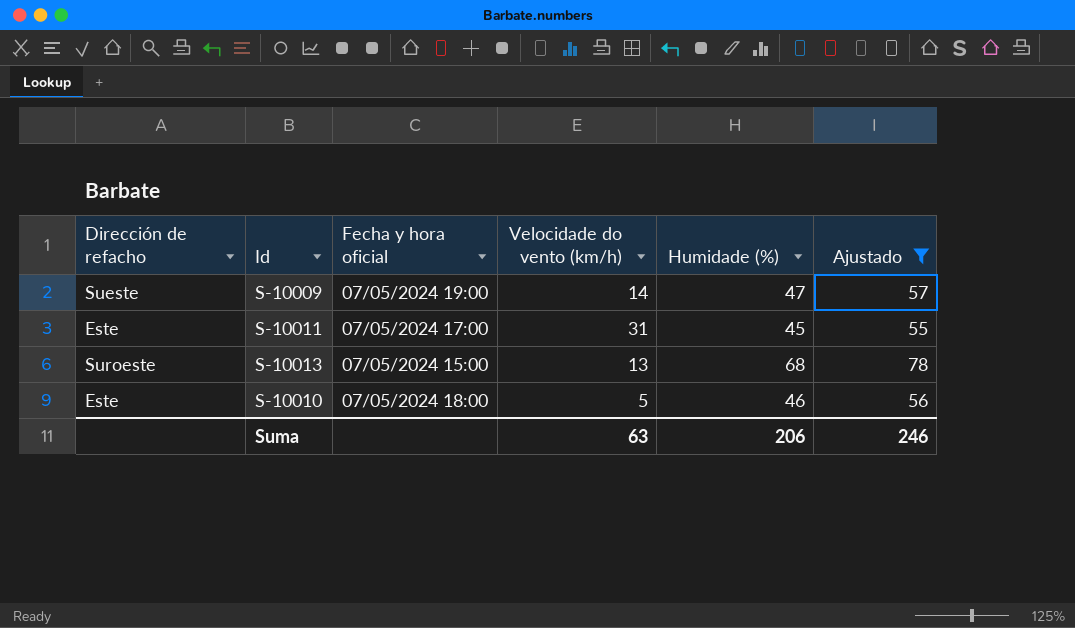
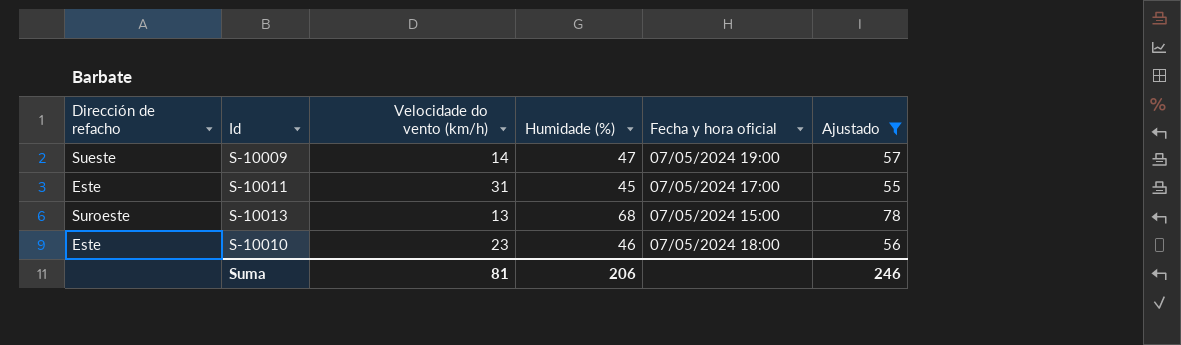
column Fecha y hora oficial | position: 3 -> 5
S-10010 | Velocidade do vento (km/h): 5 -> 23
Suma | Velocidade do vento (km/h): 63 -> 81

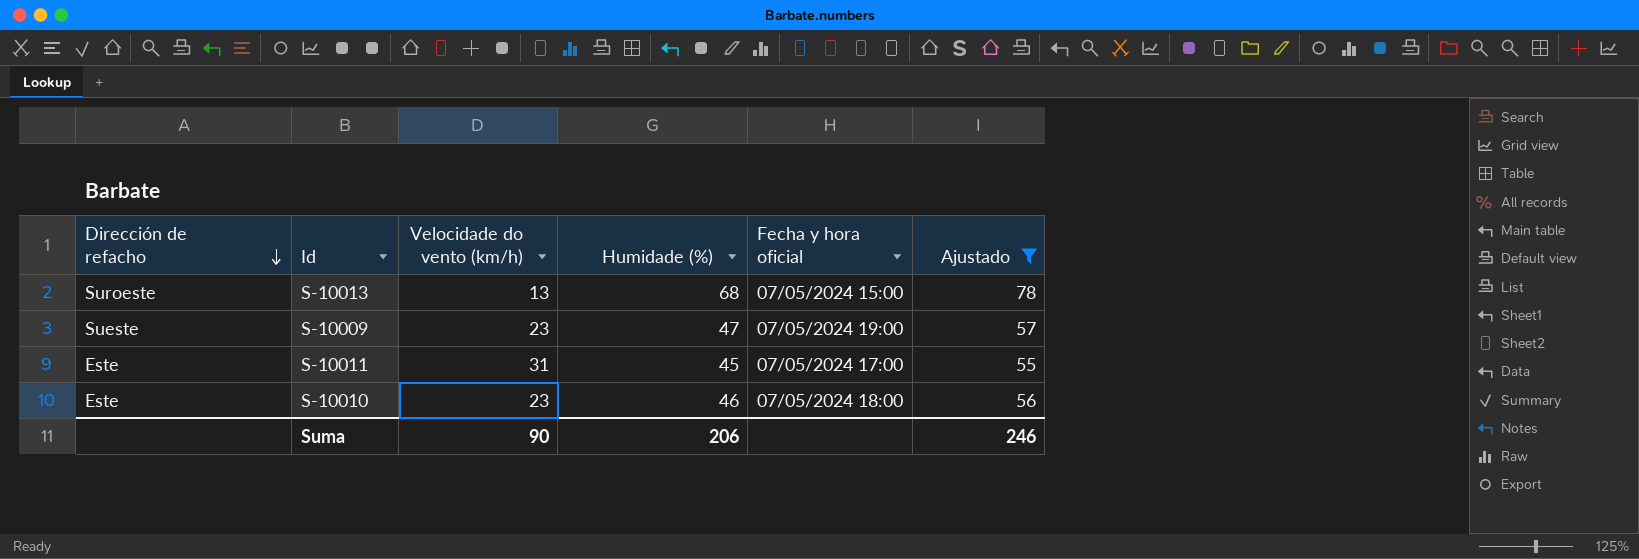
row order: none -> Dirección de refacho descending
S-10009 | Velocidade do vento (km/h): 14 -> 23
Suma | Velocidade do vento (km/h): 81 -> 90

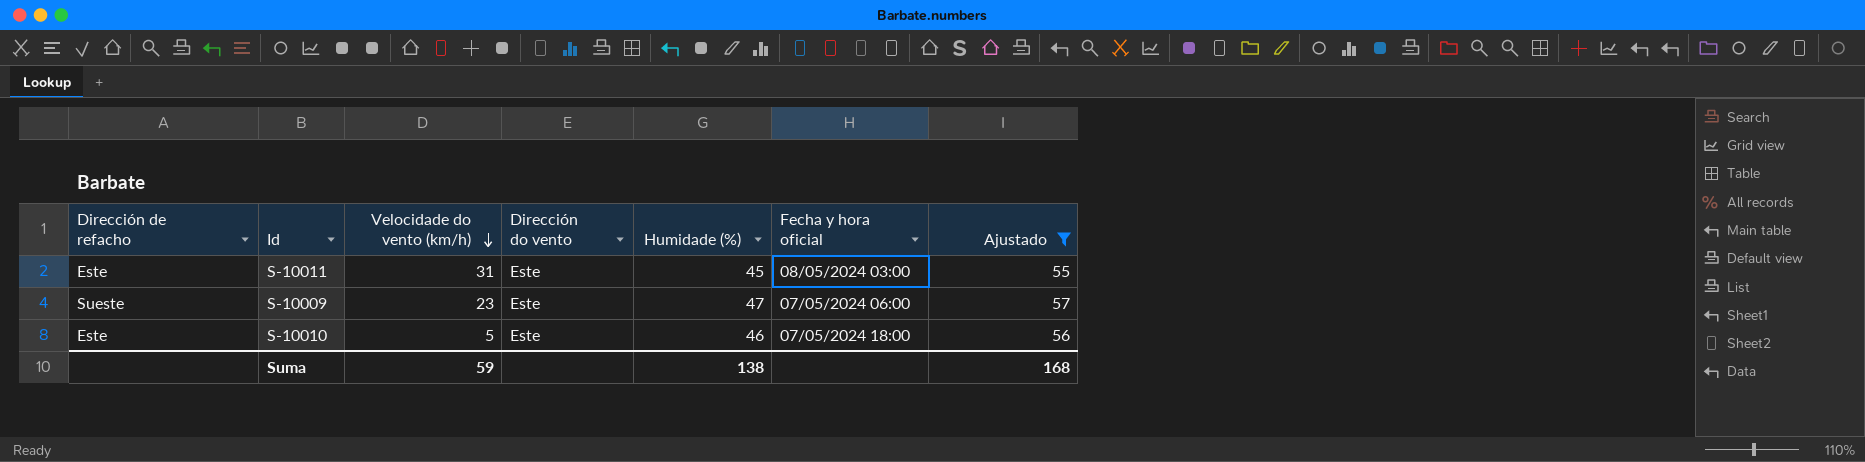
row order: Dirección de refacho descending -> Velocidade do vento (km/h) descending
column Dirección do vento | position: none -> 4
row S-10013: Suroeste | 13 | 68 | 07/05/2024 15:00 | 78 -> none
S-10011 | Fecha y hora oficial: 07/05/2024 17:00 -> 08/05/2024 03:00
S-10009 | Fecha y hora oficial: 07/05/2024 19:00 -> 07/05/2024 06:00
S-10010 | Velocidade do vento (km/h): 23 -> 5
Suma | Velocidade do vento (km/h): 90 -> 59
Suma | Humidade (%): 206 -> 138
Suma | Ajustado: 246 -> 168

